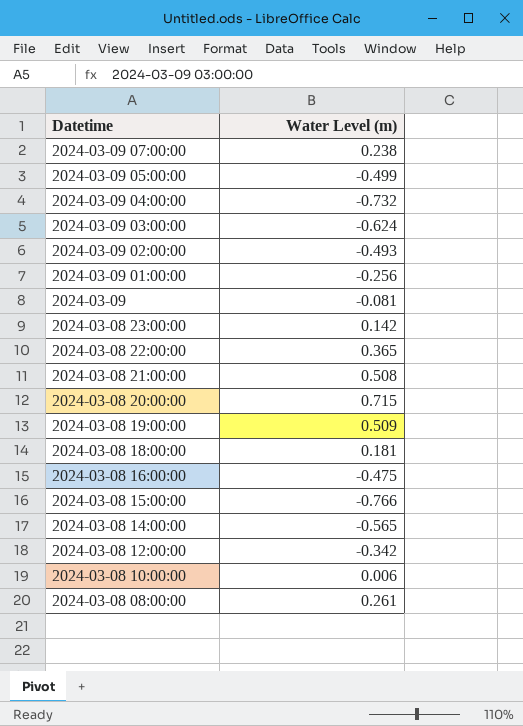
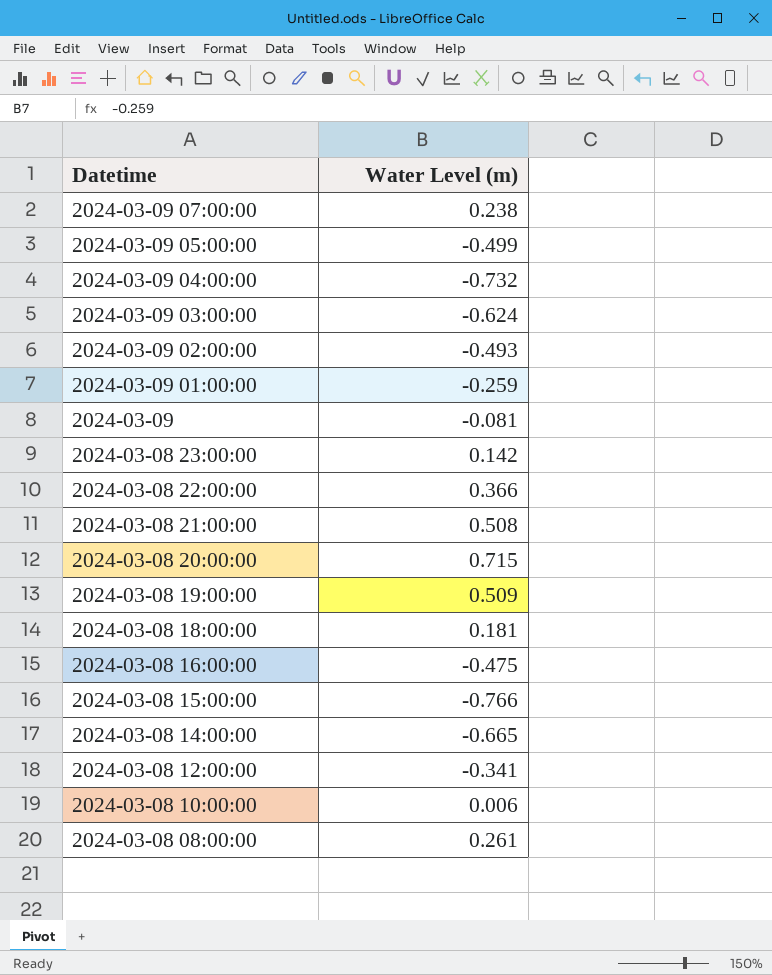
2024-03-09 01:00:00 | Water Level (m): -0.256 -> -0.259
2024-03-08 22:00:00 | Water Level (m): 0.365 -> 0.366
2024-03-08 14:00:00 | Water Level (m): -0.565 -> -0.665
2024-03-08 12:00:00 | Water Level (m): -0.342 -> -0.341

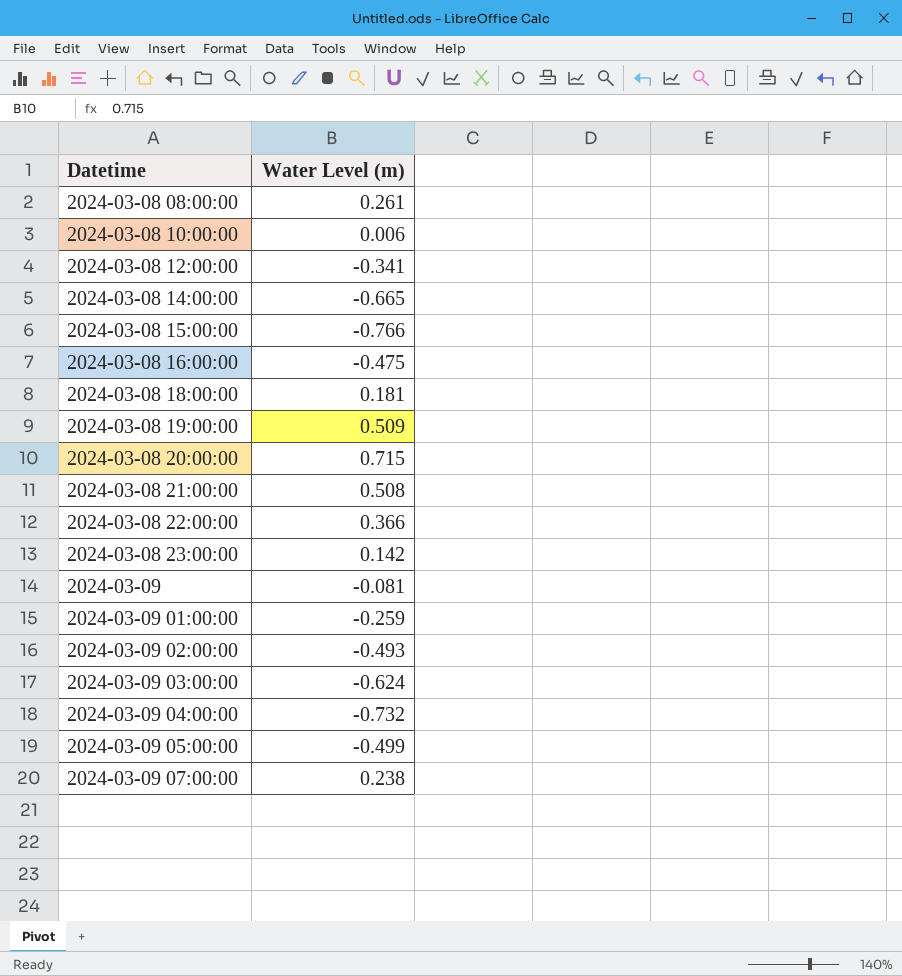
row order: Datetime descending -> Datetime ascending

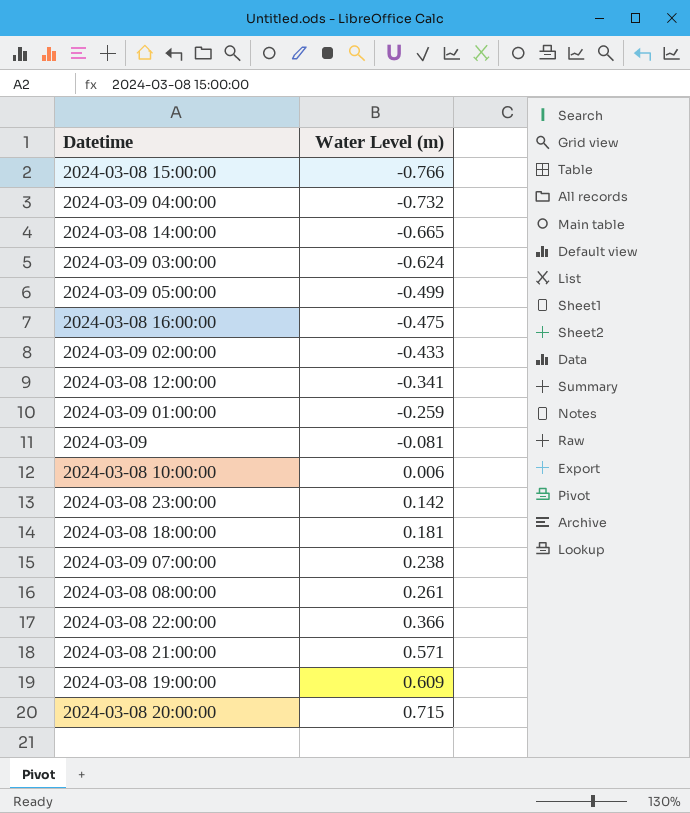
row order: Datetime ascending -> Water Level (m) ascending
2024-03-09 02:00:00 | Water Level (m): -0.493 -> -0.433
2024-03-08 21:00:00 | Water Level (m): 0.508 -> 0.571
2024-03-08 19:00:00 | Water Level (m): 0.509 -> 0.609

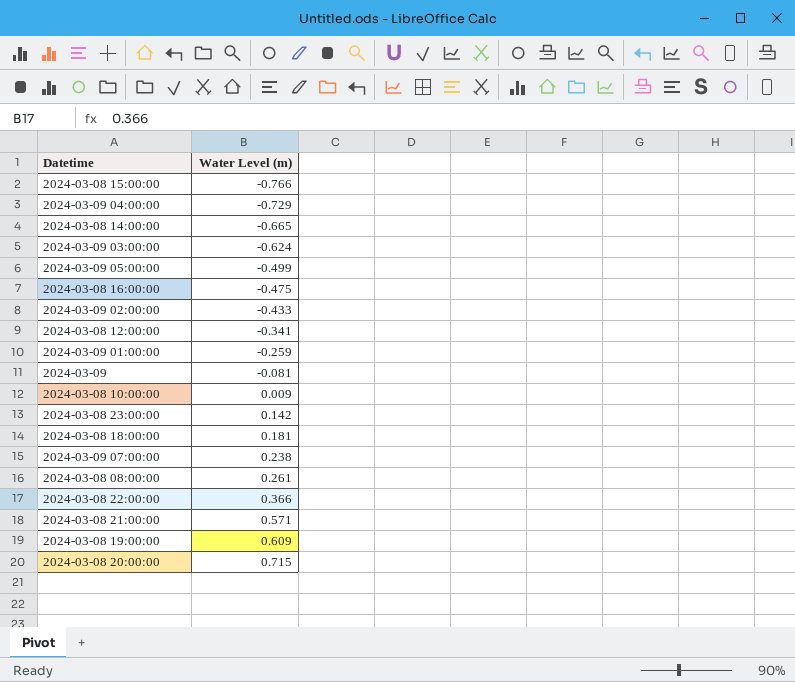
2024-03-09 04:00:00 | Water Level (m): -0.732 -> -0.729
2024-03-08 10:00:00 | Water Level (m): 0.006 -> 0.009

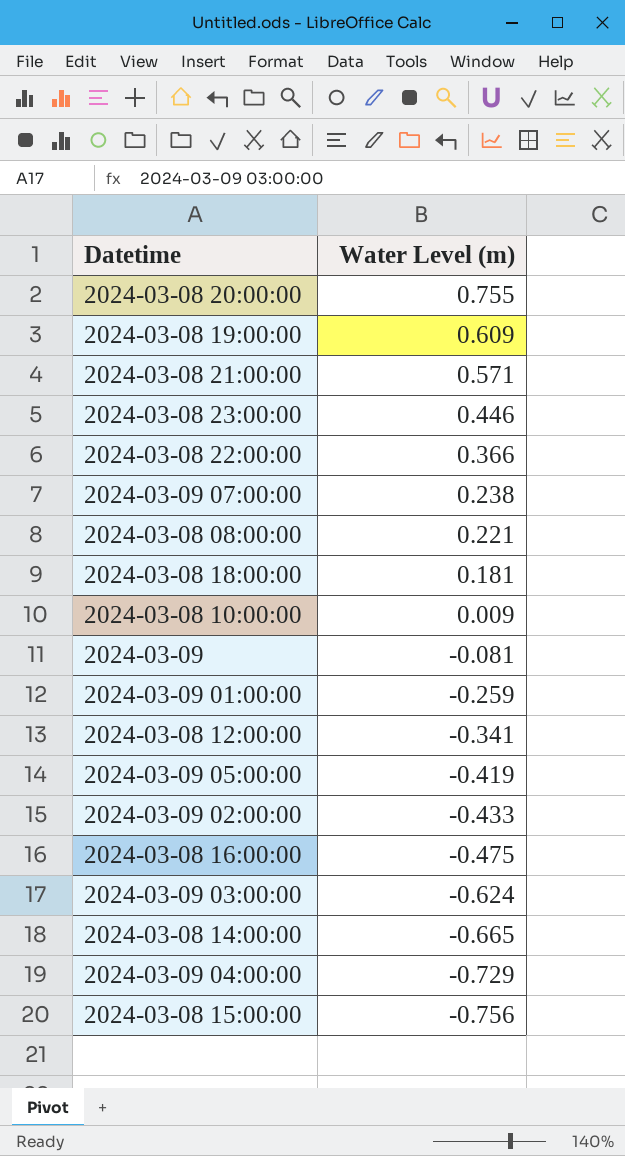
row order: Water Level (m) ascending -> Water Level (m) descending
2024-03-08 20:00:00 | Water Level (m): 0.715 -> 0.755
2024-03-08 23:00:00 | Water Level (m): 0.142 -> 0.446
2024-03-08 08:00:00 | Water Level (m): 0.261 -> 0.221
2024-03-09 05:00:00 | Water Level (m): -0.499 -> -0.419
2024-03-08 15:00:00 | Water Level (m): -0.766 -> -0.756

